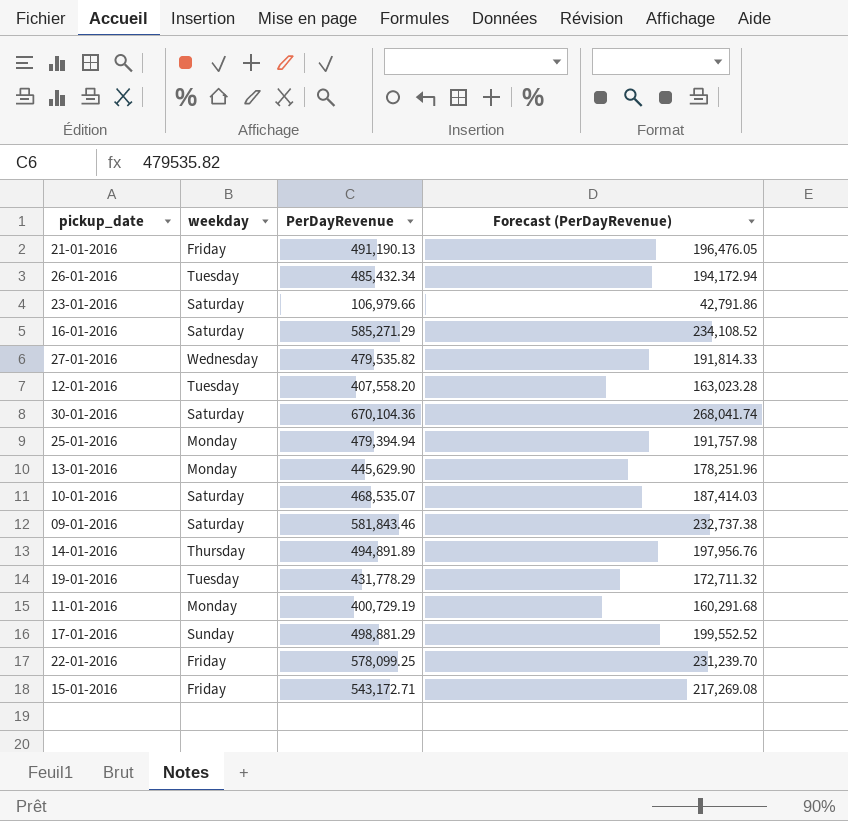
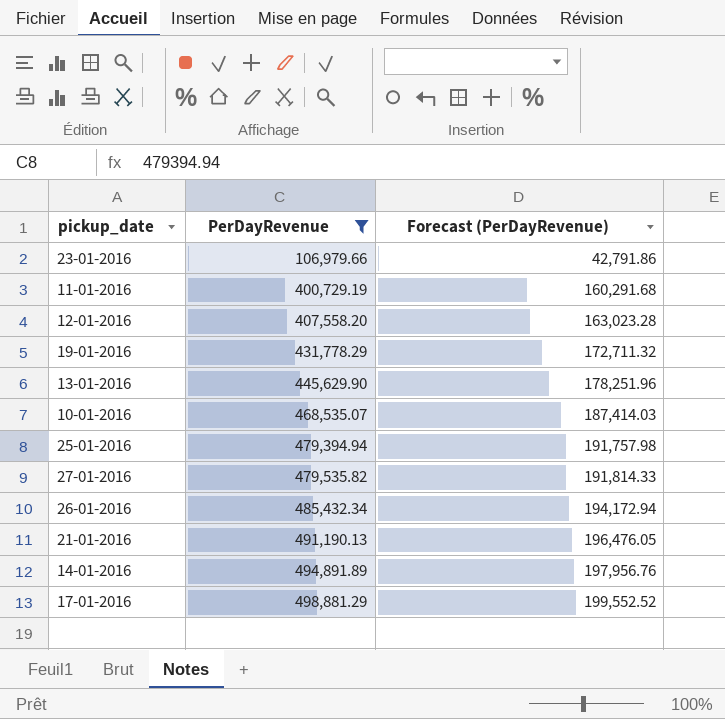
filter: none -> PerDayRevenue <= 498,881.29
row order: none -> PerDayRevenue ascending
column weekday | position: 2 -> none

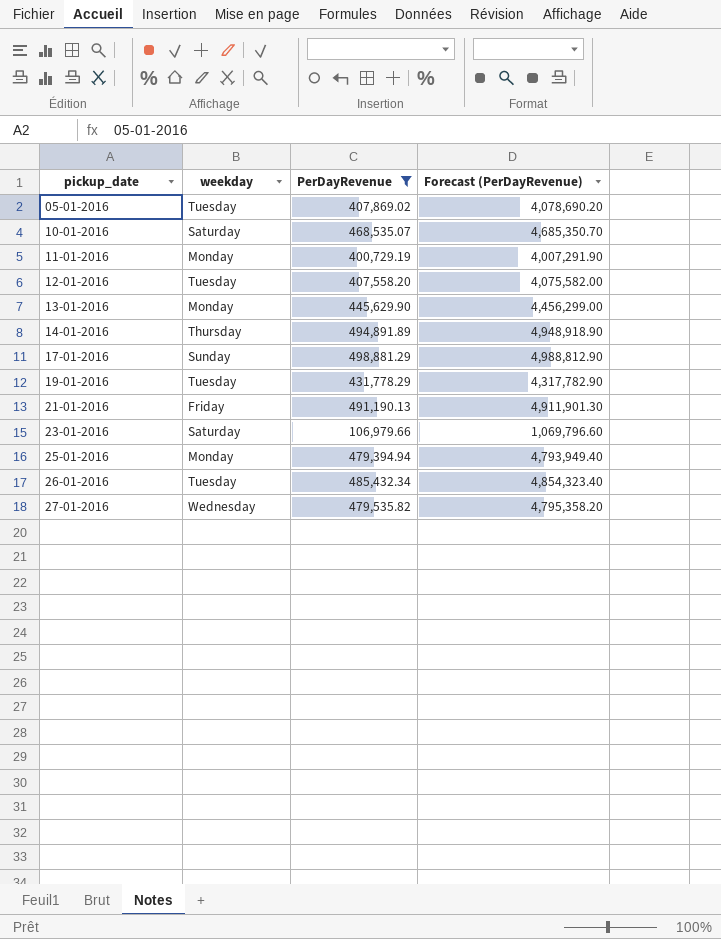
row order: PerDayRevenue ascending -> pickup_date ascending
column weekday | position: none -> 2
column Forecast (PerDayRevenue) | formula: [PerDayRevenue] * 0.4 -> [PerDayRevenue] * 10
row 05-01-2016: none -> Tuesday | 407,869.02 | 4,078,690.20

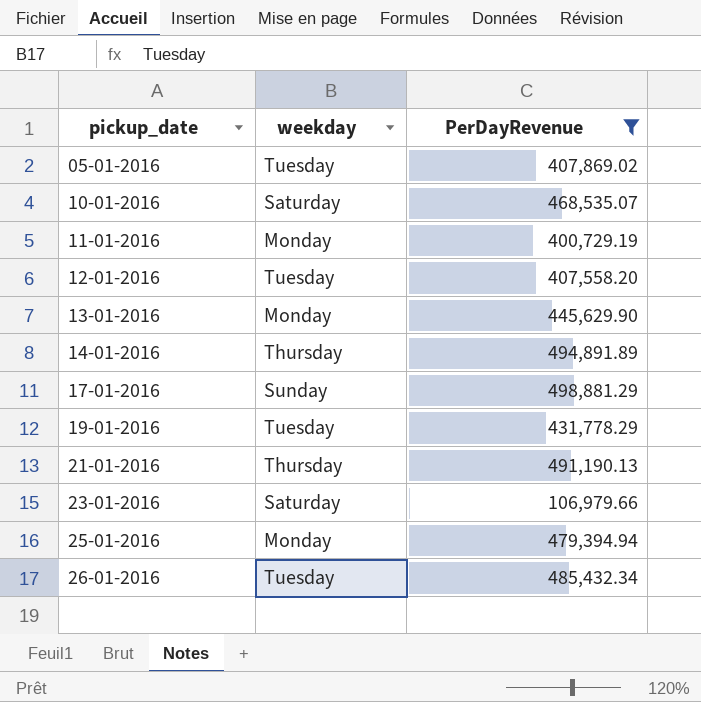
column Forecast (PerDayRevenue) | formula: [PerDayRevenue] * 10 -> none
row 27-01-2016: Wednesday | 479,535.82 | 4,795,358.20 -> none
21-01-2016 | weekday: Friday -> Thursday

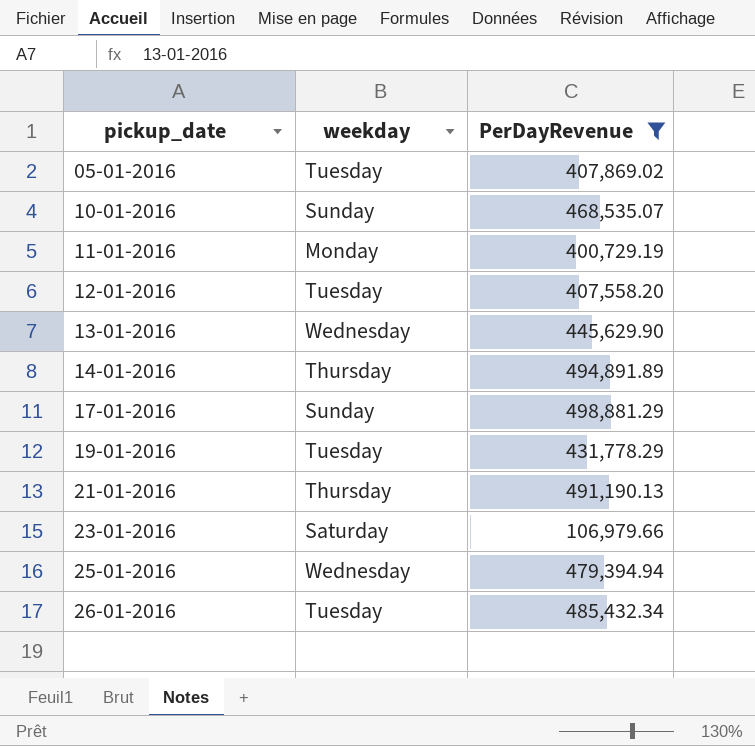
10-01-2016 | weekday: Saturday -> Sunday
13-01-2016 | weekday: Monday -> Wednesday
25-01-2016 | weekday: Monday -> Wednesday

